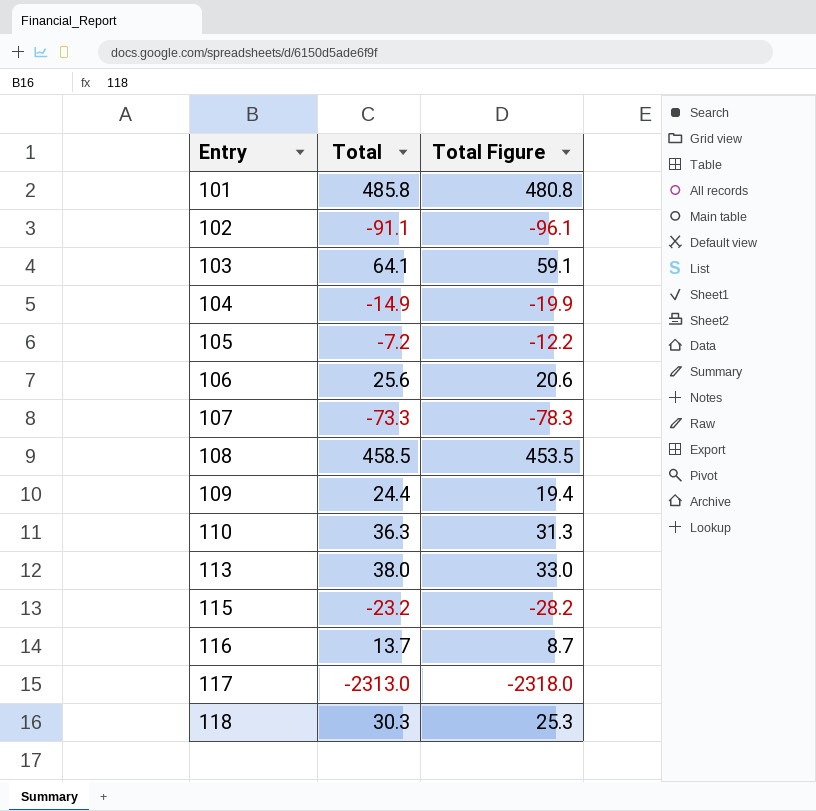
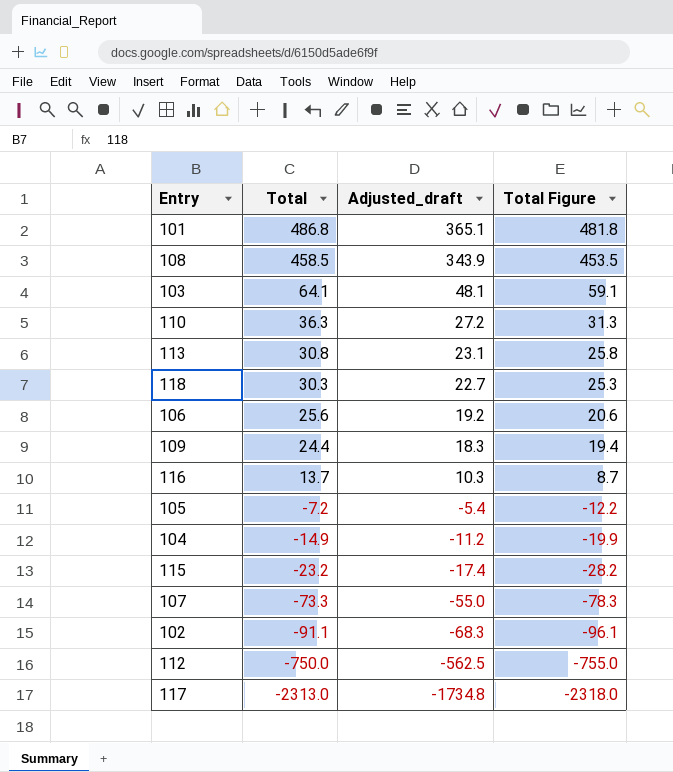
row order: Entry ascending -> Total descending
column Adjusted_draft | formula: none -> [Total] * 0.75
101 | Total: 485.8 -> 486.8
101 | Total Figure: 480.8 -> 481.8
113 | Total: 38.0 -> 30.8
113 | Total Figure: 33.0 -> 25.8
row 112: none -> -750.0 | -562.5 | -755.0

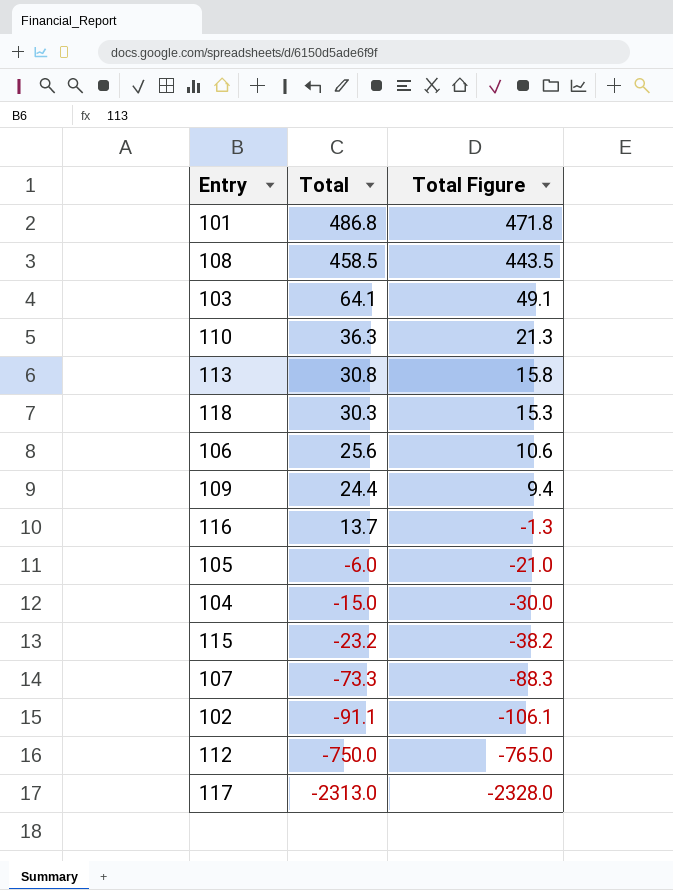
column Adjusted_draft | formula: [Total] * 0.75 -> none
column Total Figure | formula: [Total] - 5 -> [Total] - 15
105 | Total: -7.2 -> -6.0
104 | Total: -14.9 -> -15.0

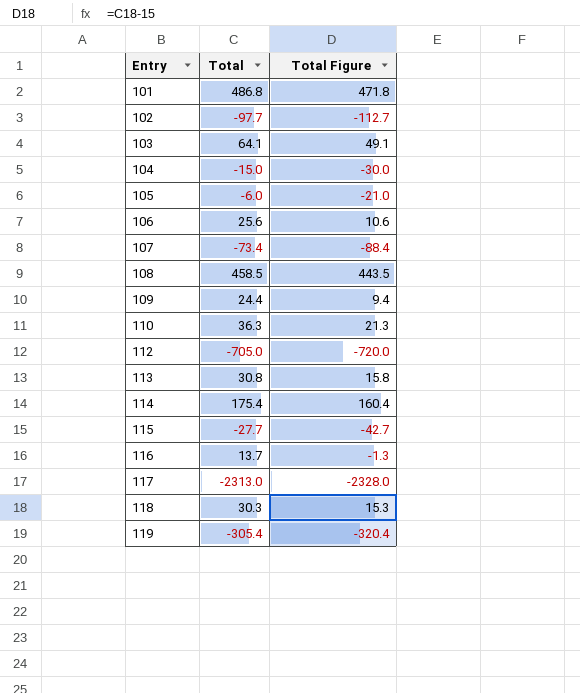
row order: Total descending -> Entry ascending
102 | Total: -91.1 -> -97.7
102 | Total Figure: -106.1 -> -112.7
107 | Total: -73.3 -> -73.4
107 | Total Figure: -88.3 -> -88.4
112 | Total: -750.0 -> -705.0
112 | Total Figure: -765.0 -> -720.0
row 114: none -> 175.4 | 160.4
115 | Total: -23.2 -> -27.7
115 | Total Figure: -38.2 -> -42.7
row 119: none -> -305.4 | -320.4

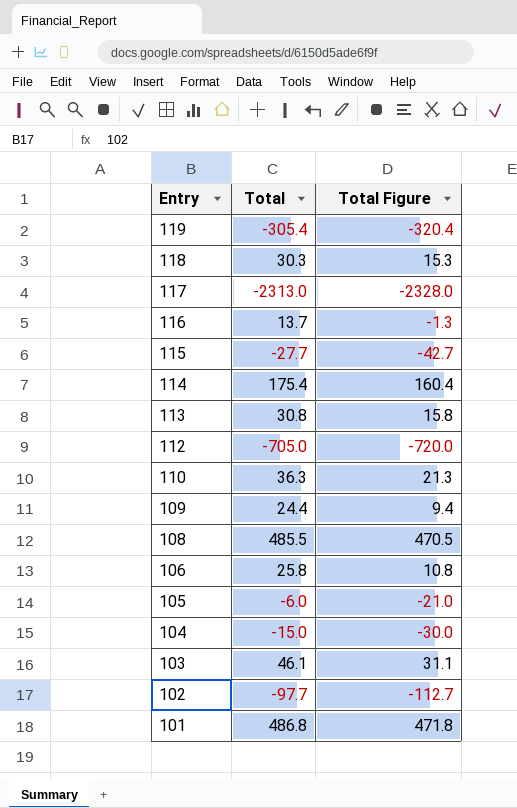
row order: Entry ascending -> Entry descending
row 107: -73.4 | -88.4 -> none
108 | Total: 458.5 -> 485.5
108 | Total Figure: 443.5 -> 470.5
106 | Total: 25.6 -> 25.8
106 | Total Figure: 10.6 -> 10.8
103 | Total: 64.1 -> 46.1
103 | Total Figure: 49.1 -> 31.1

